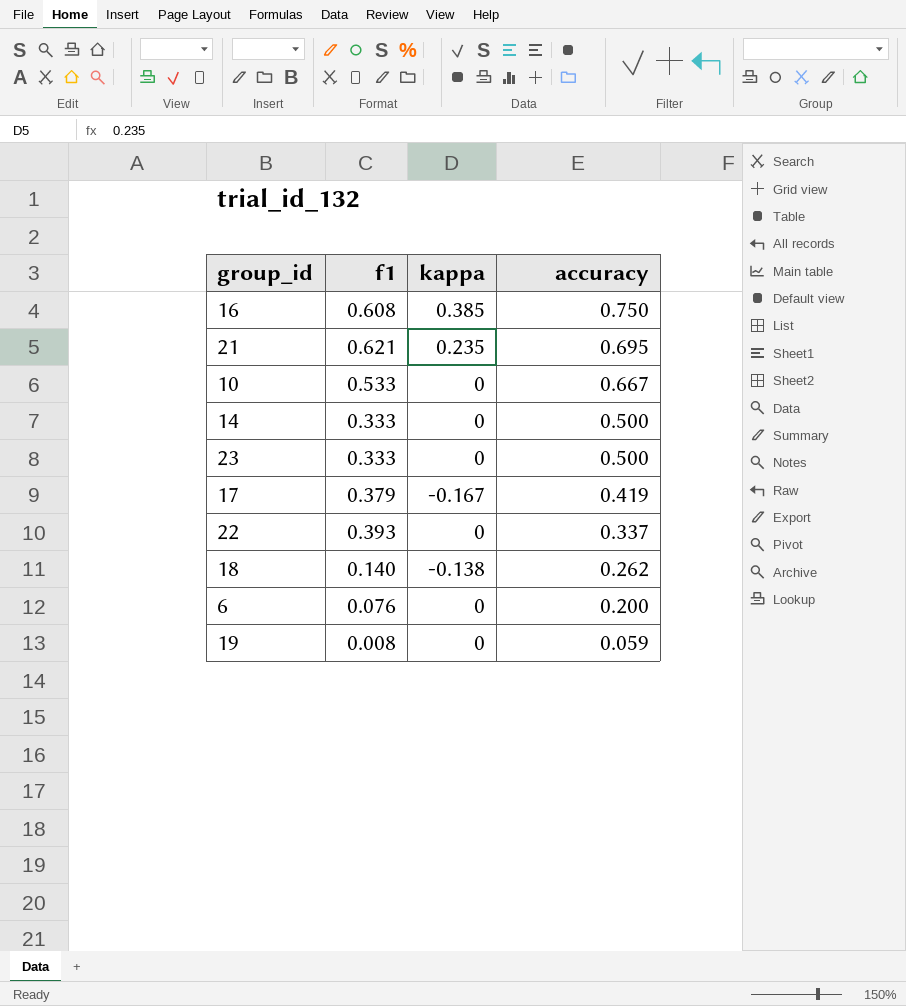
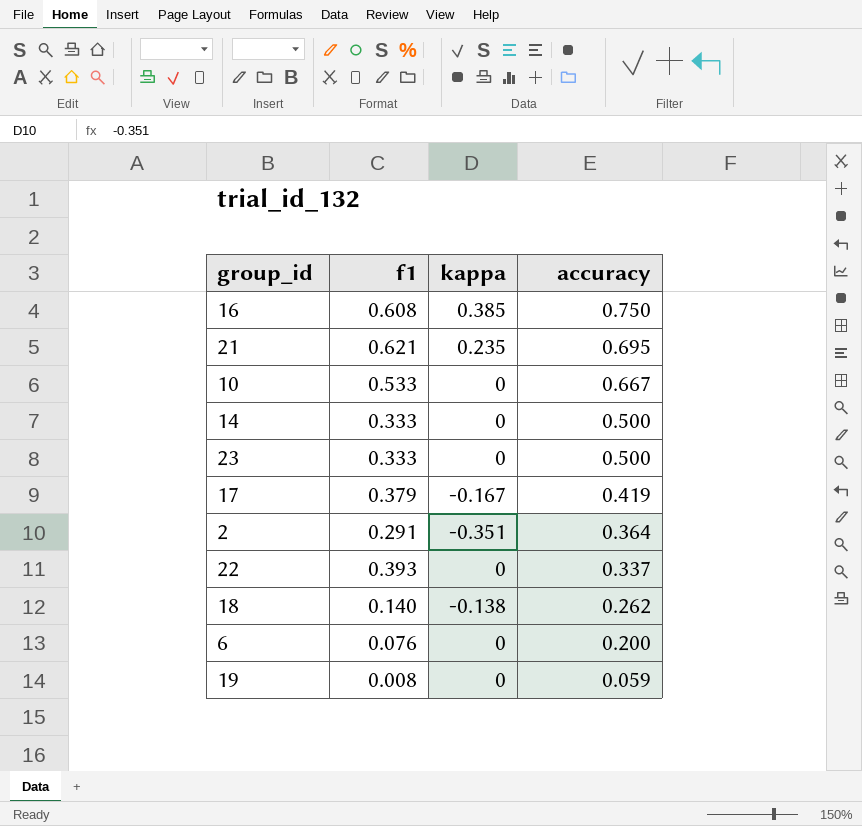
row 2: none -> 0.291 | -0.351 | 0.364

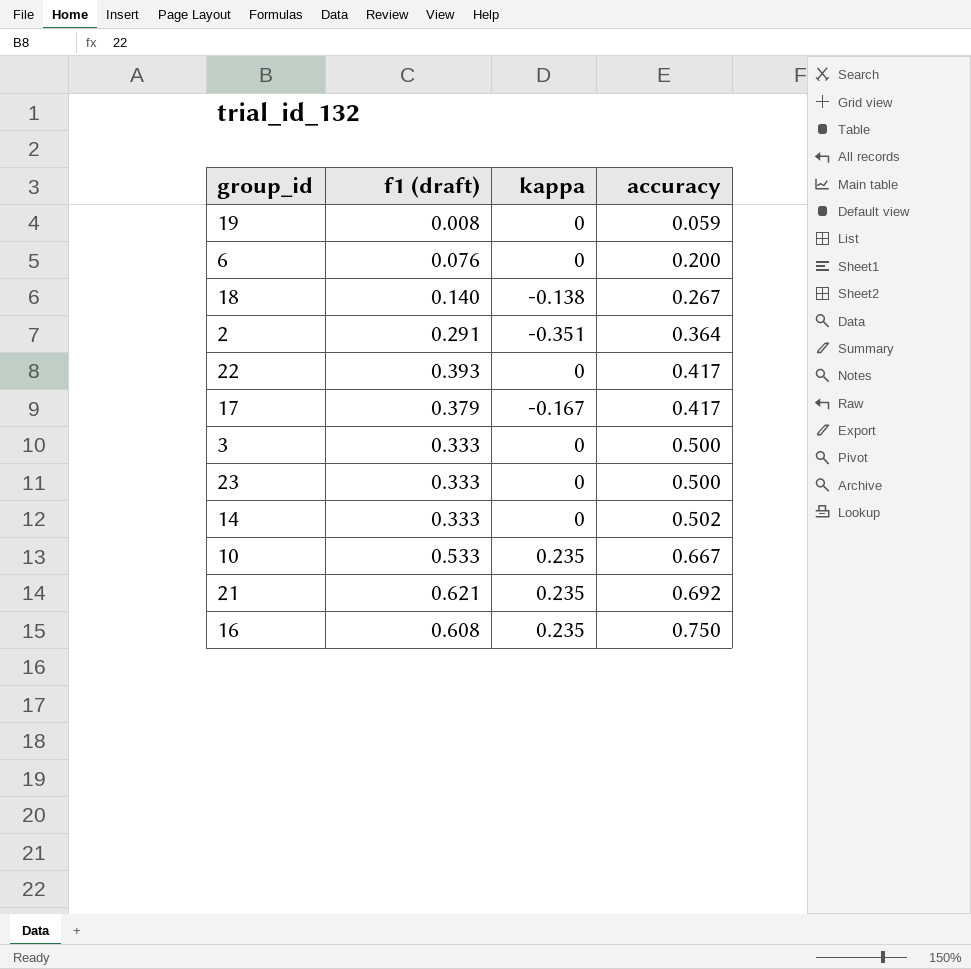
row order: accuracy descending -> accuracy ascending
column name: f1 -> f1 (draft)
18 | accuracy: 0.262 -> 0.267
22 | accuracy: 0.337 -> 0.417
17 | accuracy: 0.419 -> 0.417
row 3: none -> 0.333 | 0 | 0.500
14 | accuracy: 0.500 -> 0.502
10 | kappa: 0 -> 0.235
21 | accuracy: 0.695 -> 0.692
16 | kappa: 0.385 -> 0.235

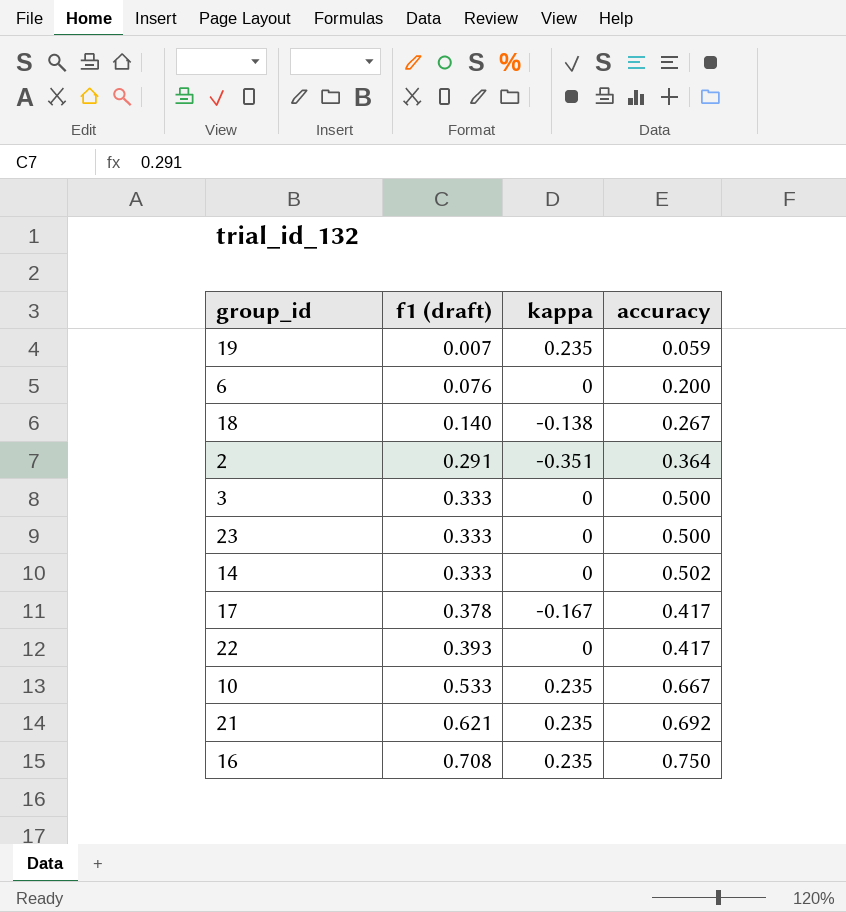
row order: accuracy ascending -> f1 (draft) ascending
19 | f1 (draft): 0.008 -> 0.007
19 | kappa: 0 -> 0.235
17 | f1 (draft): 0.379 -> 0.378
16 | f1 (draft): 0.608 -> 0.708

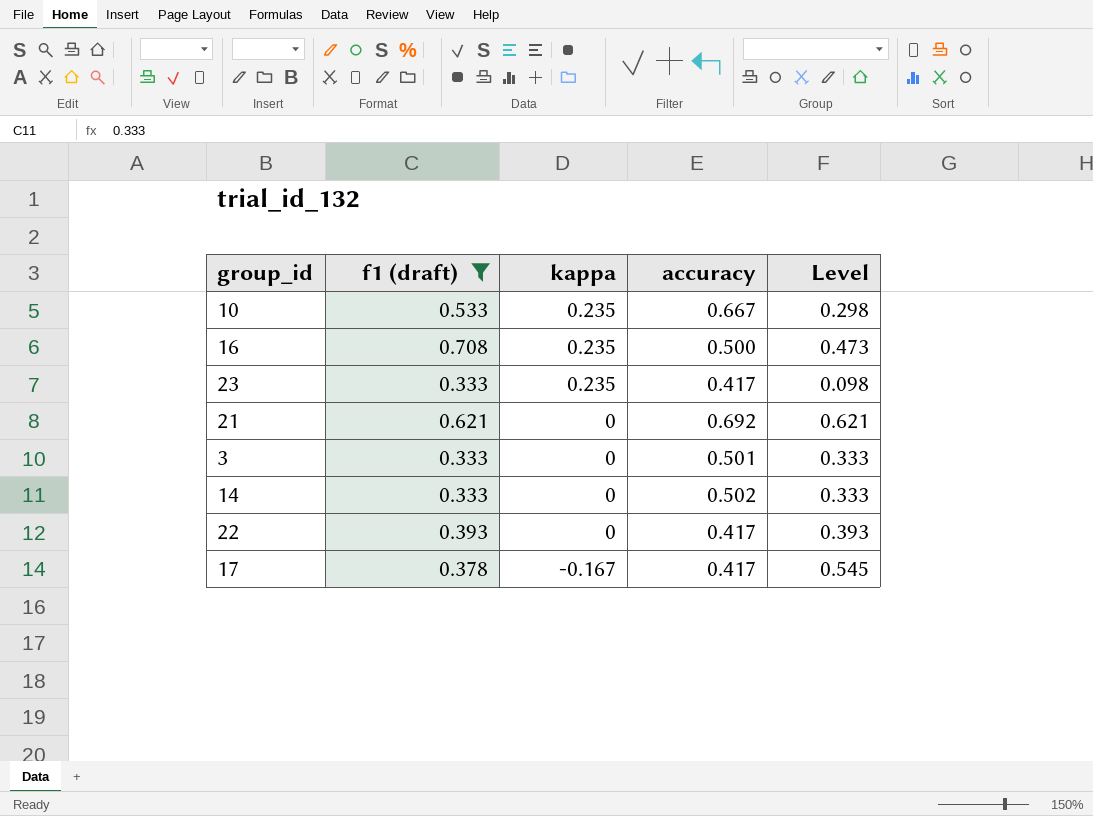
filter: none -> f1 (draft) >= 0.333
row order: f1 (draft) ascending -> kappa descending
column Level | formula: none -> [f1 (draft)] - [kappa]
16 | accuracy: 0.750 -> 0.500
23 | kappa: 0 -> 0.235
23 | accuracy: 0.500 -> 0.417
21 | kappa: 0.235 -> 0
3 | accuracy: 0.500 -> 0.501

